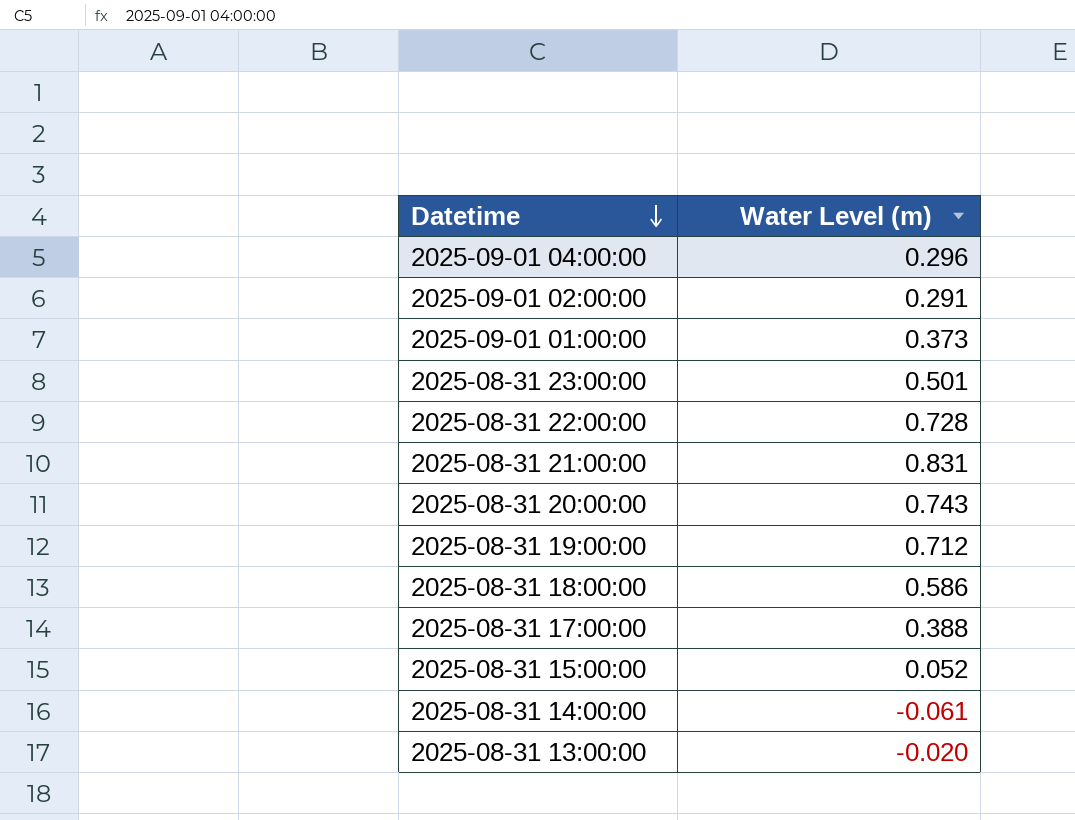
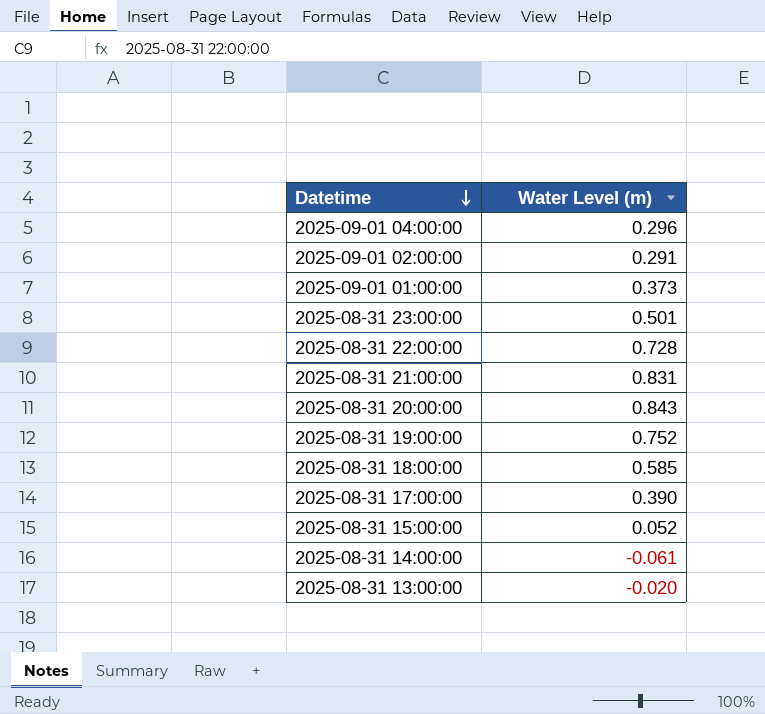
2025-08-31 20:00:00 | Water Level (m): 0.743 -> 0.843
2025-08-31 19:00:00 | Water Level (m): 0.712 -> 0.752
2025-08-31 18:00:00 | Water Level (m): 0.586 -> 0.585
2025-08-31 17:00:00 | Water Level (m): 0.388 -> 0.390

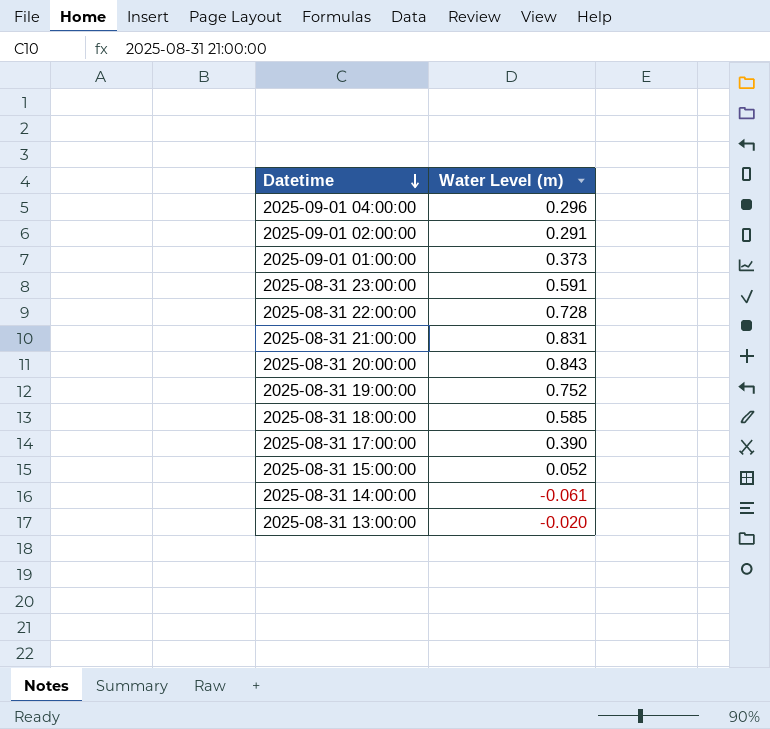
2025-08-31 23:00:00 | Water Level (m): 0.501 -> 0.591

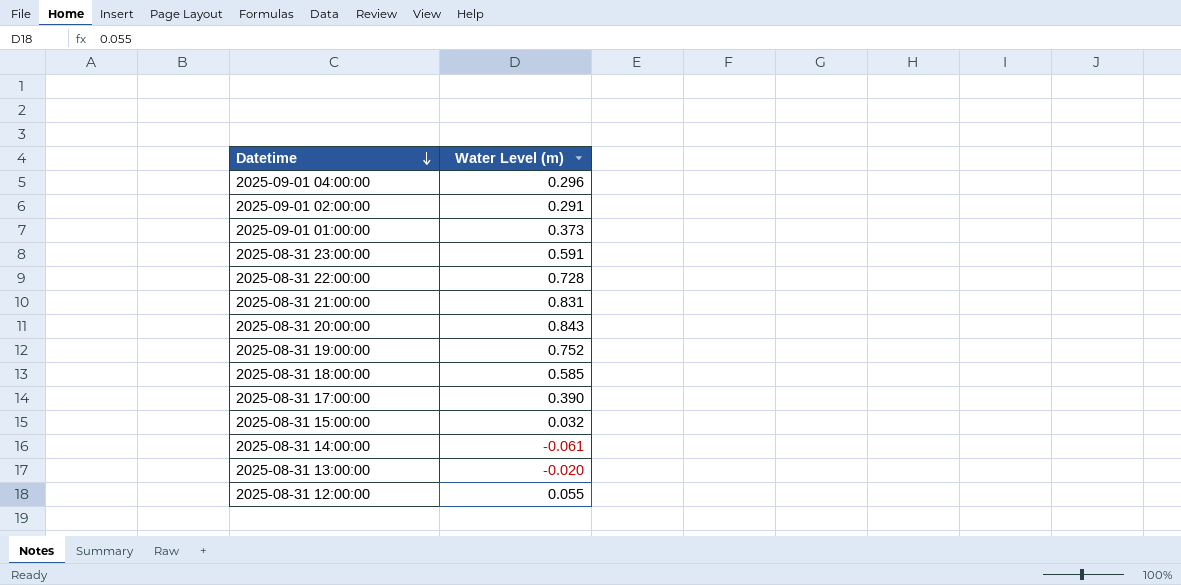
2025-08-31 15:00:00 | Water Level (m): 0.052 -> 0.032
row 2025-08-31 12:00:00: none -> 0.055

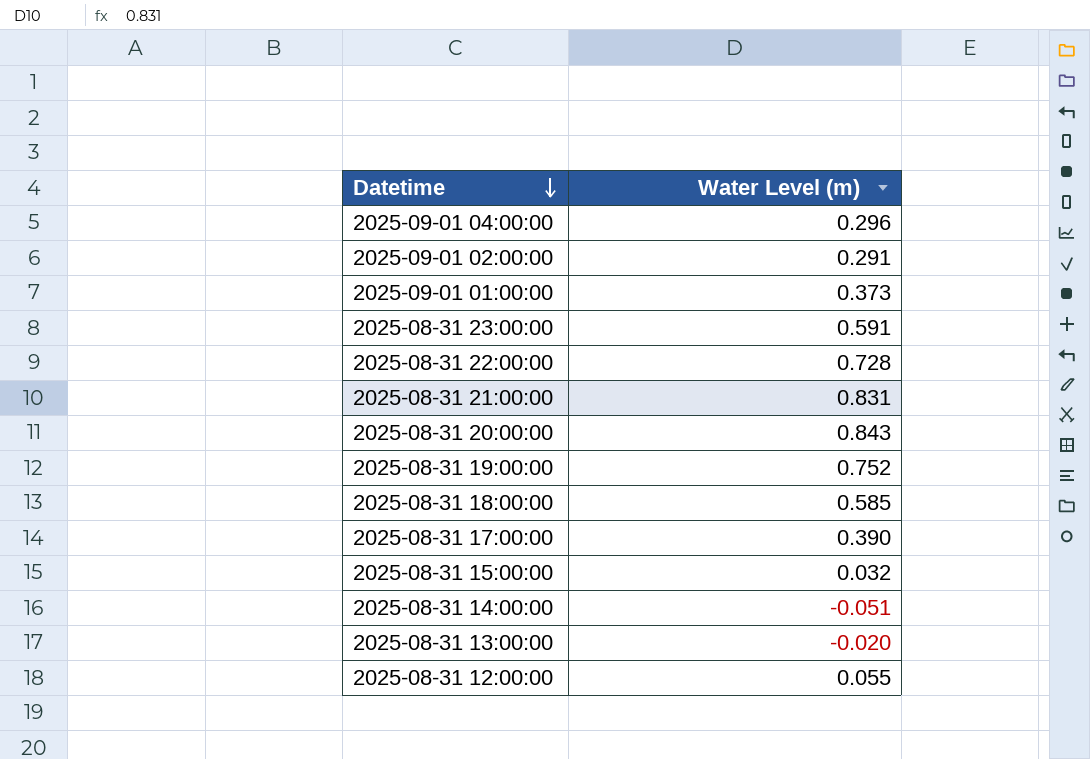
2025-08-31 14:00:00 | Water Level (m): -0.061 -> -0.051

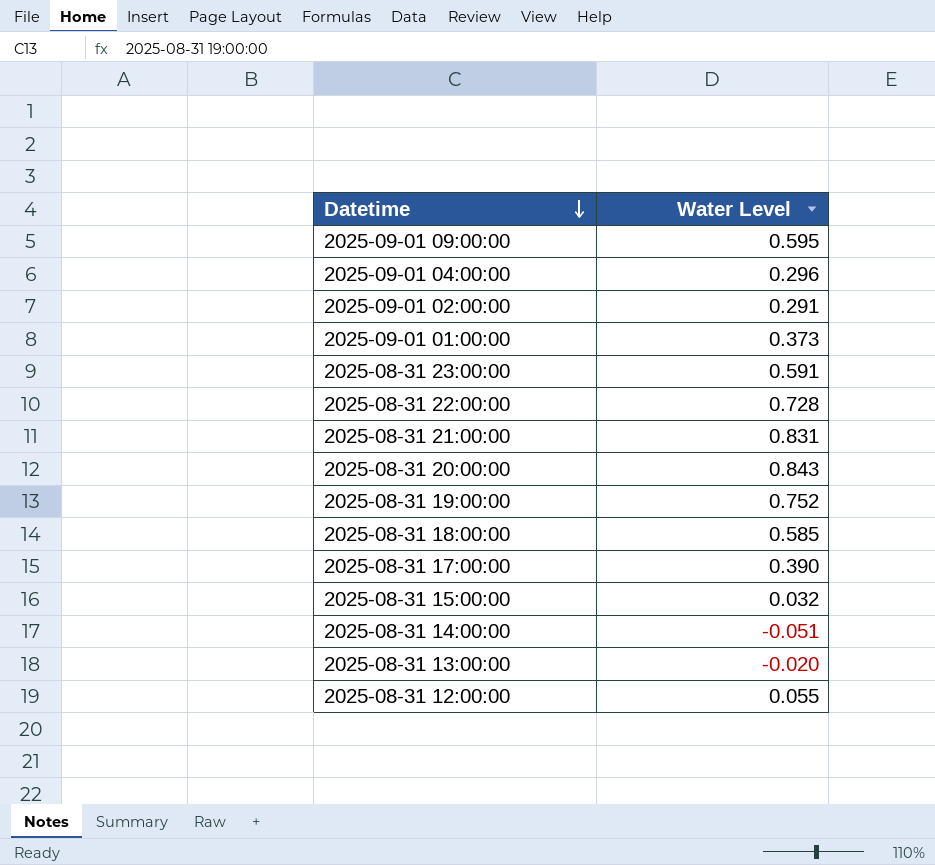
column name: Water Level (m) -> Water Level
row 2025-09-01 09:00:00: none -> 0.595

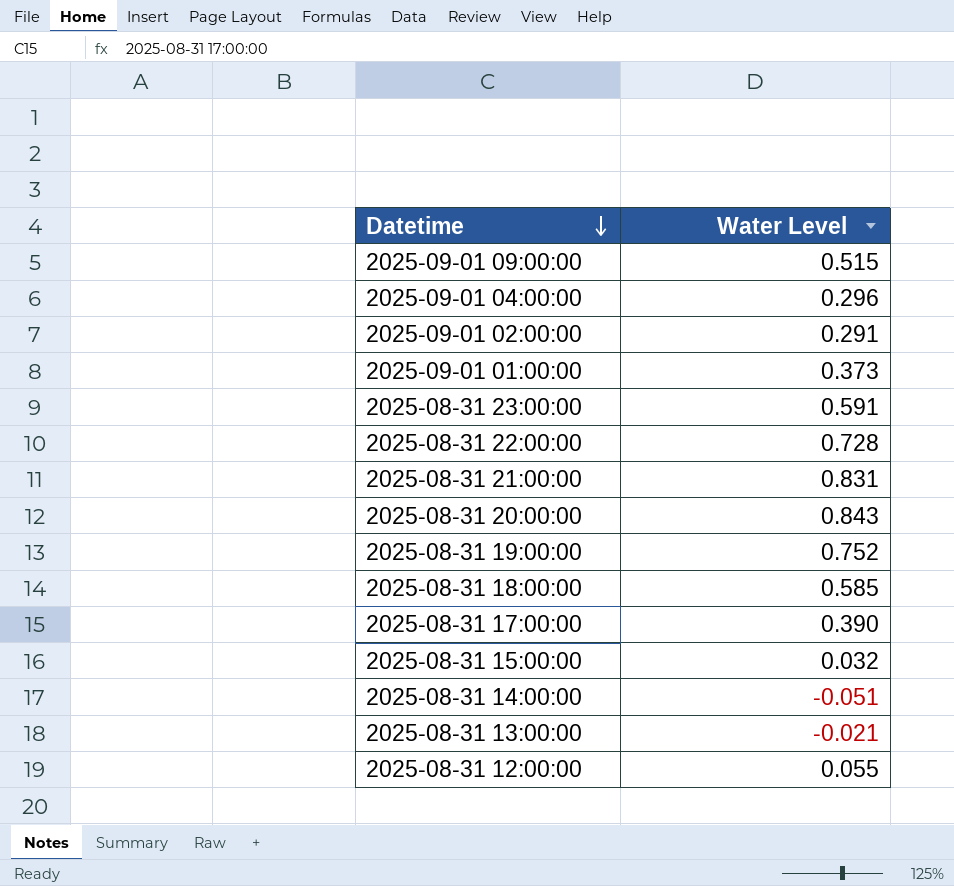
2025-09-01 09:00:00 | Water Level: 0.595 -> 0.515
2025-08-31 13:00:00 | Water Level: -0.020 -> -0.021

